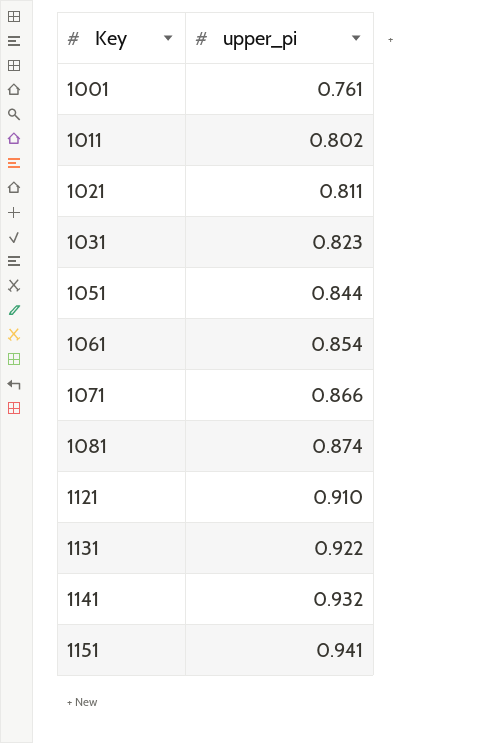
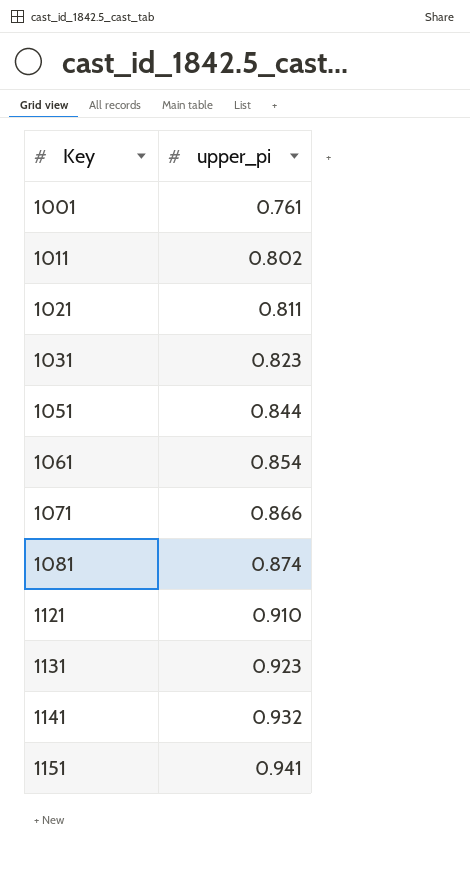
1131 | upper_pi: 0.922 -> 0.923

